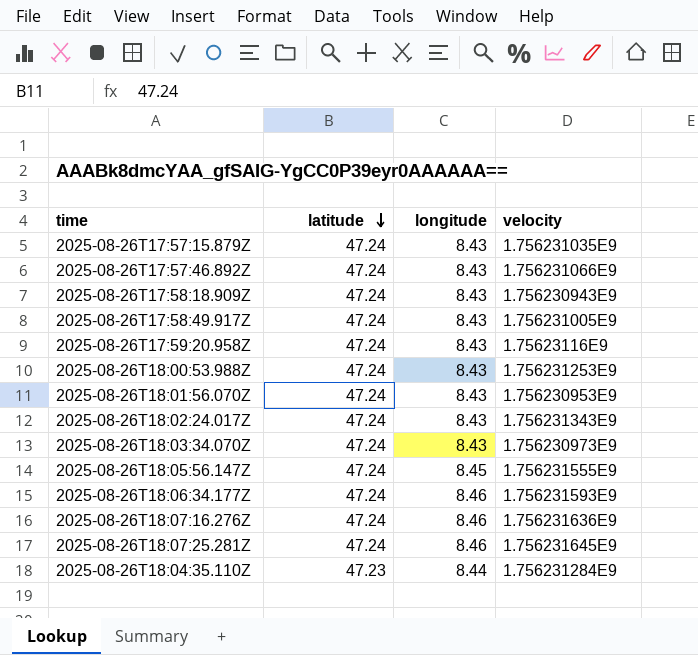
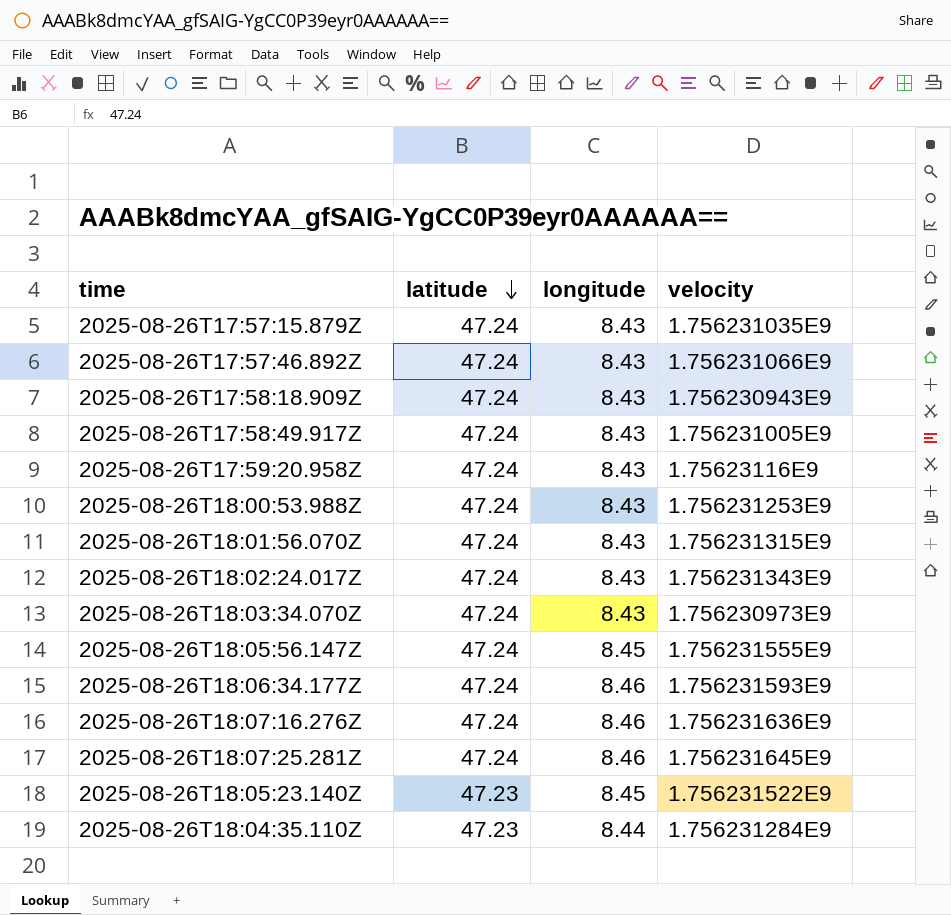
2025-08-26T18:01:56.070Z | velocity: 1.756230953E9 -> 1.756231315E9
row 2025-08-26T18:05:23.140Z: none -> 47.23 | 8.45 | 1.756231522E9

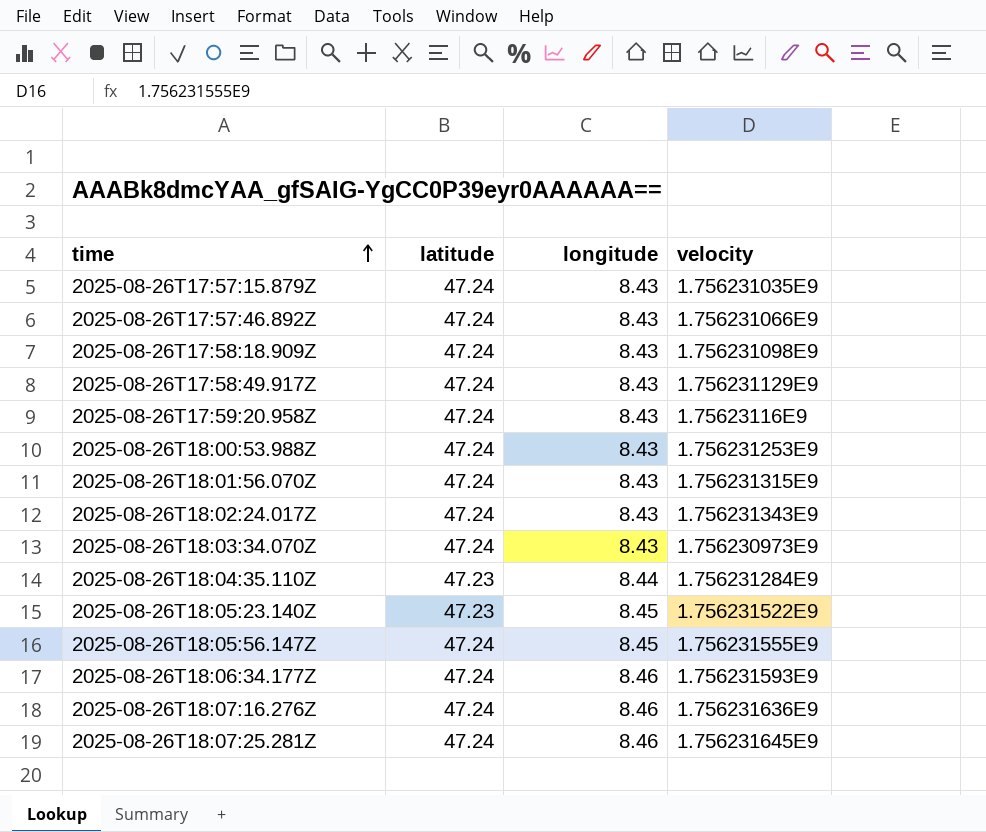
row order: latitude descending -> time ascending
2025-08-26T17:58:18.909Z | velocity: 1.756230943E9 -> 1.756231098E9
2025-08-26T17:58:49.917Z | velocity: 1.756231005E9 -> 1.756231129E9

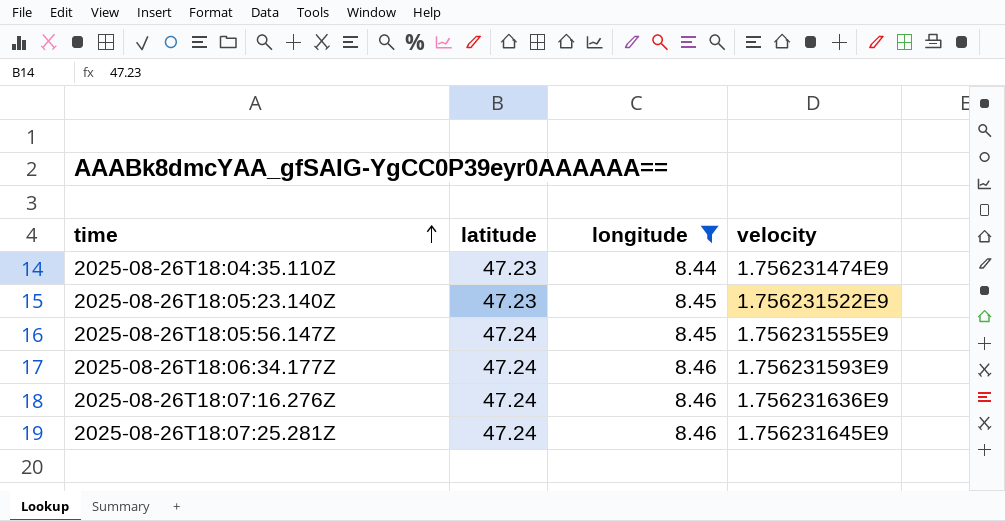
filter: none -> longitude != 8.43
2025-08-26T18:04:35.110Z | velocity: 1.756231284E9 -> 1.756231474E9

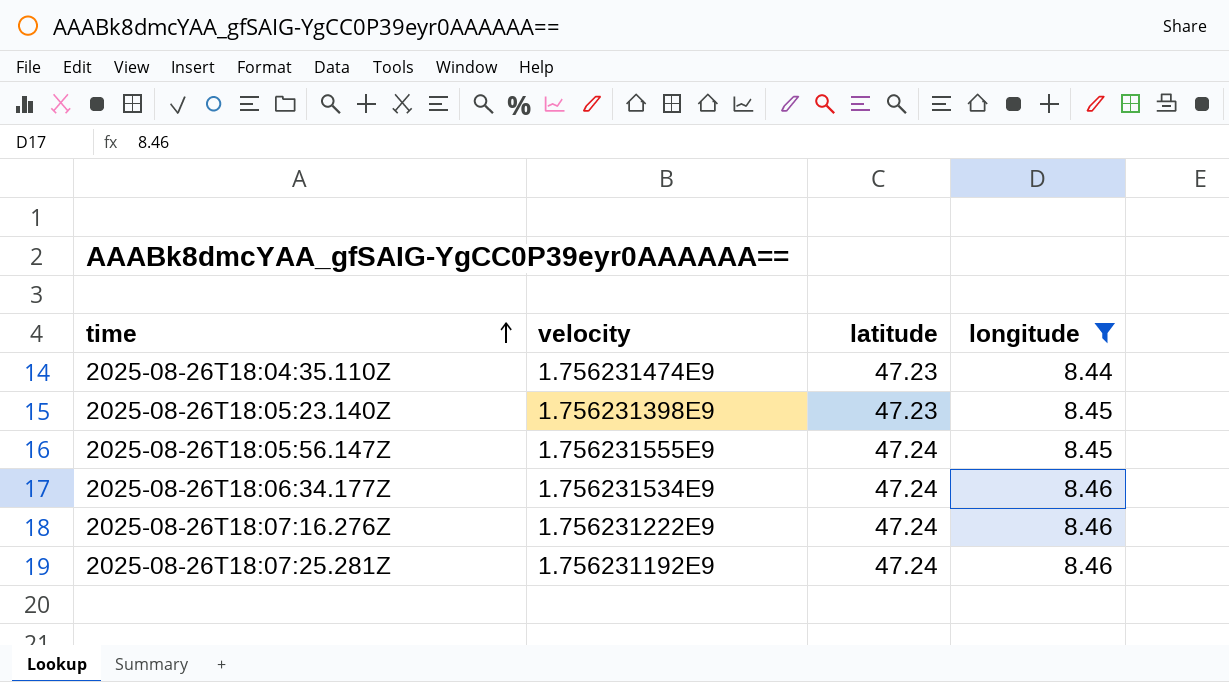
column velocity | position: 4 -> 2
2025-08-26T18:05:23.140Z | velocity: 1.756231522E9 -> 1.756231398E9
2025-08-26T18:06:34.177Z | velocity: 1.756231593E9 -> 1.756231534E9
2025-08-26T18:07:16.276Z | velocity: 1.756231636E9 -> 1.756231222E9
2025-08-26T18:07:25.281Z | velocity: 1.756231645E9 -> 1.756231192E9

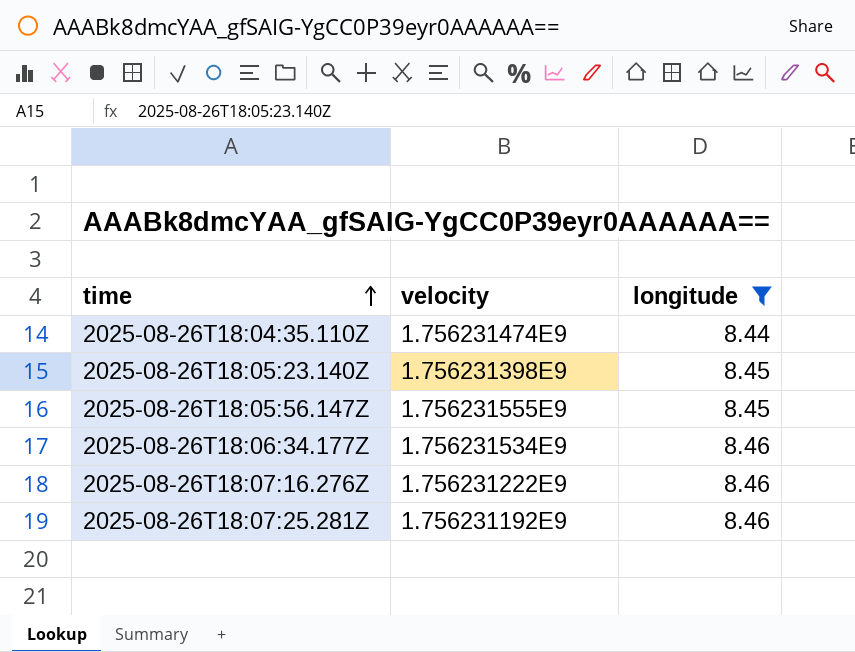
column latitude | position: 3 -> none

